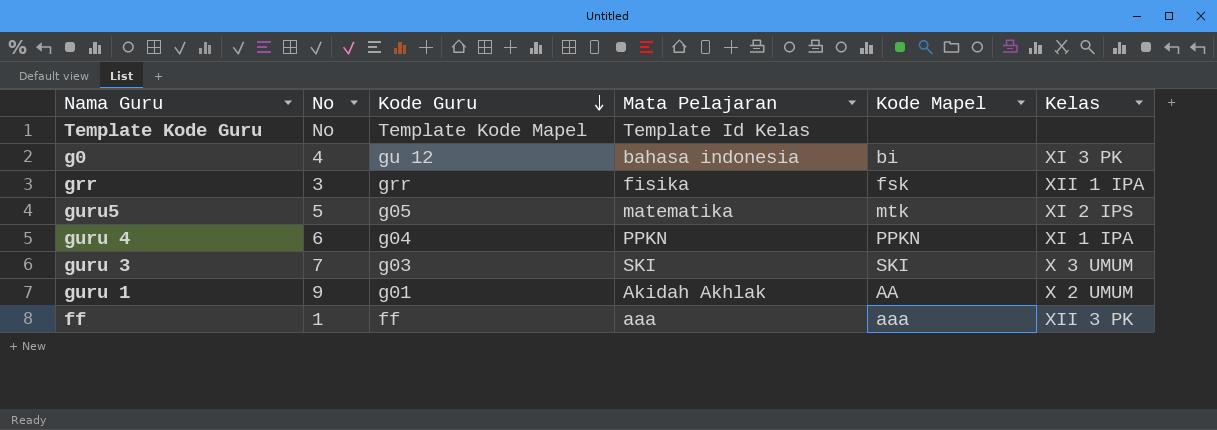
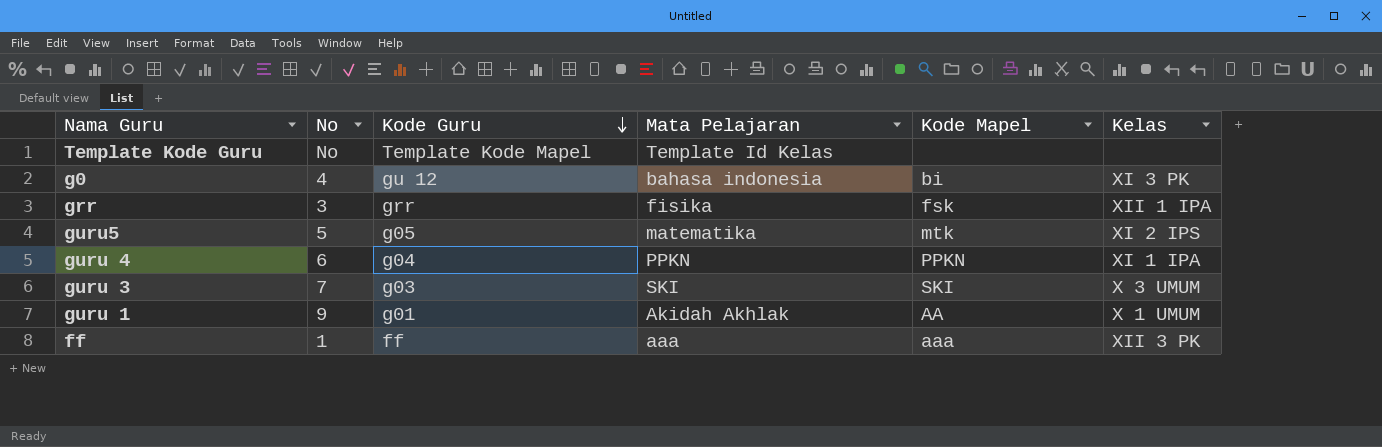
guru 1 | Kelas: X 2 UMUM -> X 1 UMUM

